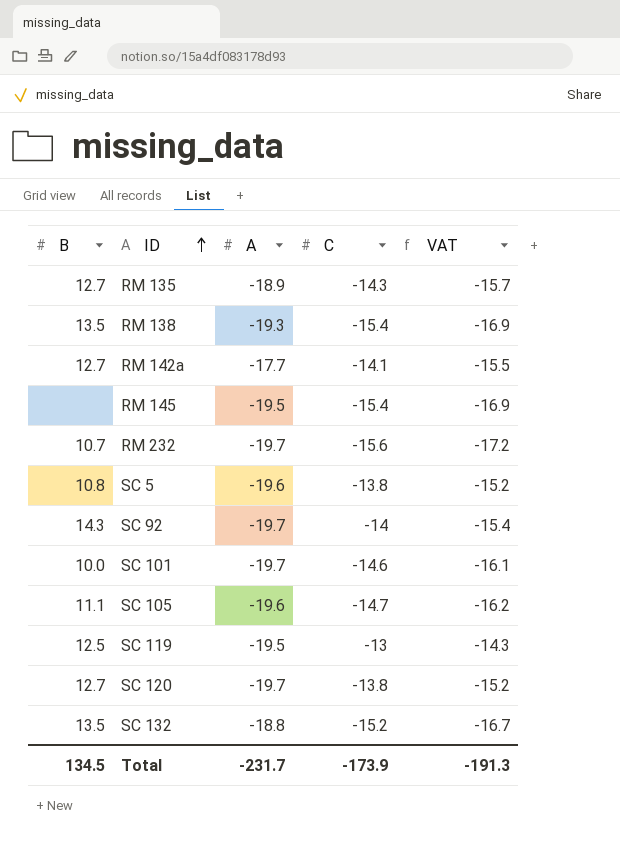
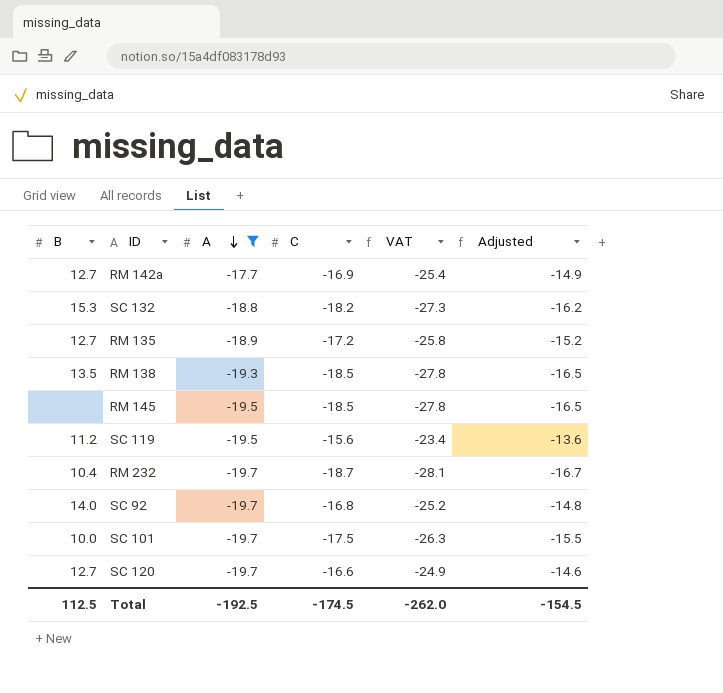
filter: none -> A != -19.6
row order: ID ascending -> A descending
column VAT | formula: [C] * 1.1 -> [C] * 1.5
column Adjusted | formula: none -> [C] + 2
RM 142a | C: -14.1 -> -16.9
SC 132 | B: 13.5 -> 15.3
SC 132 | C: -15.2 -> -18.2
RM 135 | C: -14.3 -> -17.2
RM 138 | C: -15.4 -> -18.5
RM 145 | C: -15.4 -> -18.5
SC 119 | B: 12.5 -> 11.2
SC 119 | C: -13 -> -15.6
RM 232 | B: 10.7 -> 10.4
RM 232 | C: -15.6 -> -18.7
SC 92 | B: 14.3 -> 14.0
SC 92 | C: -14 -> -16.8
SC 101 | C: -14.6 -> -17.5
SC 120 | C: -13.8 -> -16.6
Total | B: 134.5 -> 112.5
Total | A: -231.7 -> -192.5
Total | C: -173.9 -> -174.5
Total | VAT: -191.3 -> -262.0

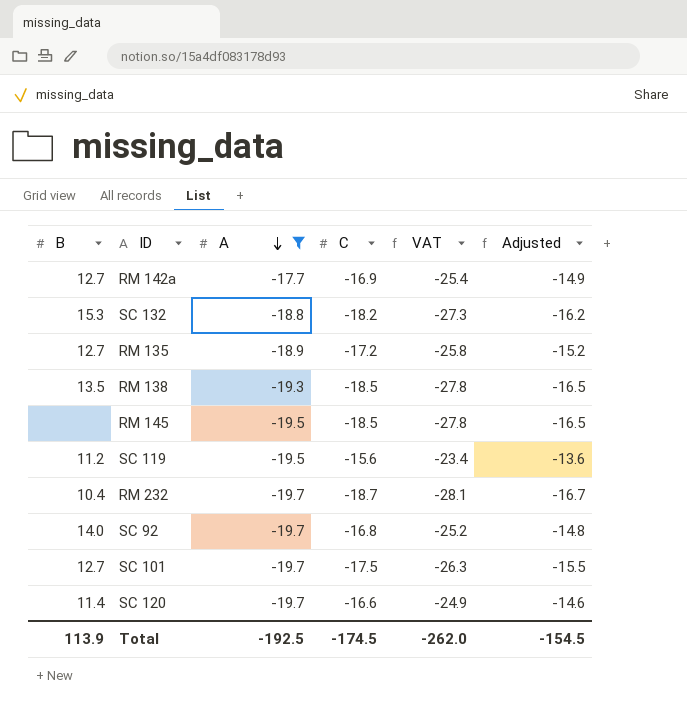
SC 101 | B: 10.0 -> 12.7
SC 120 | B: 12.7 -> 11.4
Total | B: 112.5 -> 113.9

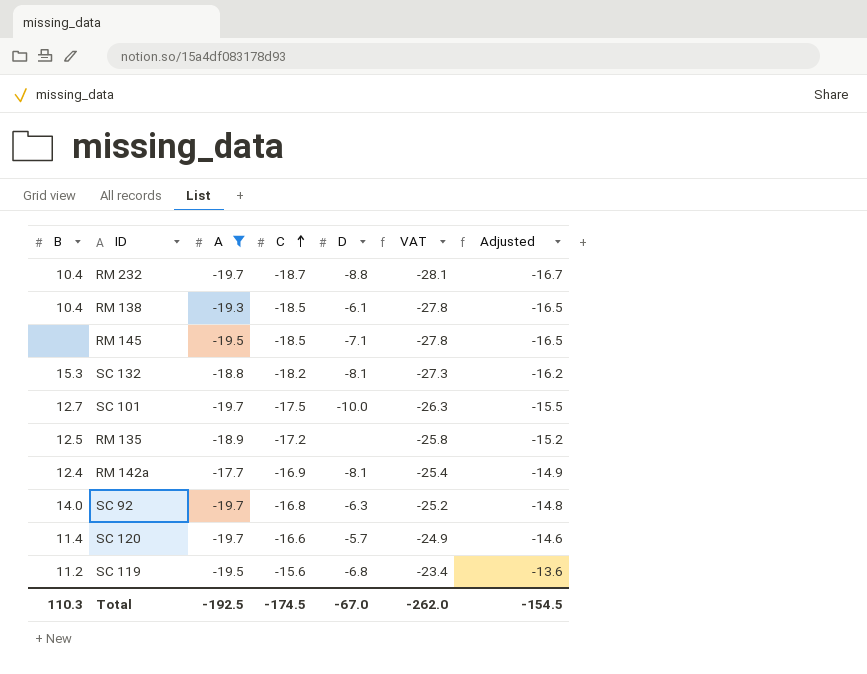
row order: A descending -> C ascending
column D | position: none -> 5
RM 138 | B: 13.5 -> 10.4
RM 135 | B: 12.7 -> 12.5
RM 142a | B: 12.7 -> 12.4
Total | B: 113.9 -> 110.3

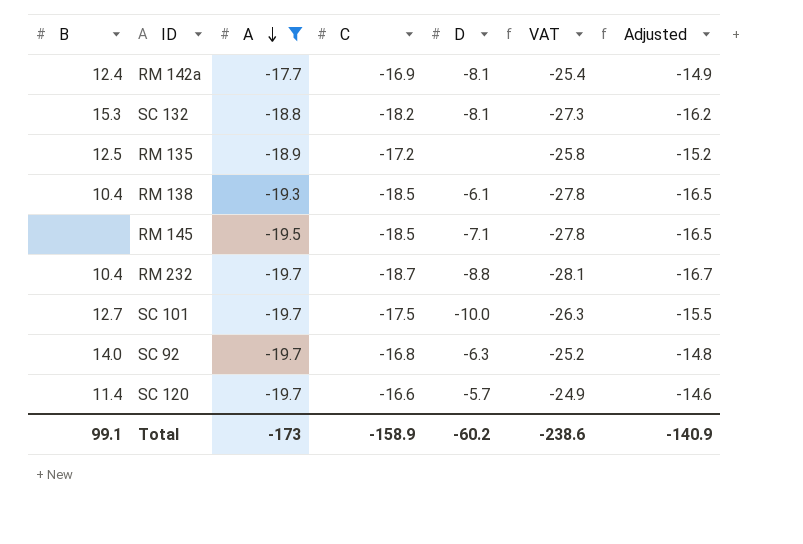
row order: C ascending -> A descending
row SC 119: 11.2 | -19.5 | -15.6 | -6.8 | -23.4 | -13.6 -> none
Total | B: 110.3 -> 99.1
Total | A: -192.5 -> -173
Total | C: -174.5 -> -158.9
Total | D: -67.0 -> -60.2
Total | VAT: -262.0 -> -238.6
Total | Adjusted: -154.5 -> -140.9

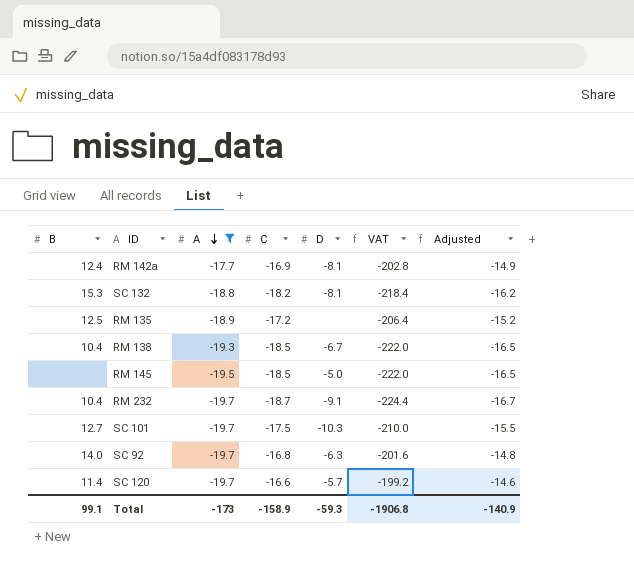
column VAT | formula: [C] * 1.5 -> [C] * 12
RM 138 | D: -6.1 -> -6.7
RM 145 | D: -7.1 -> -5.0
RM 232 | D: -8.8 -> -9.1
SC 101 | D: -10.0 -> -10.3
Total | D: -60.2 -> -59.3
Total | VAT: -238.6 -> -1906.8

